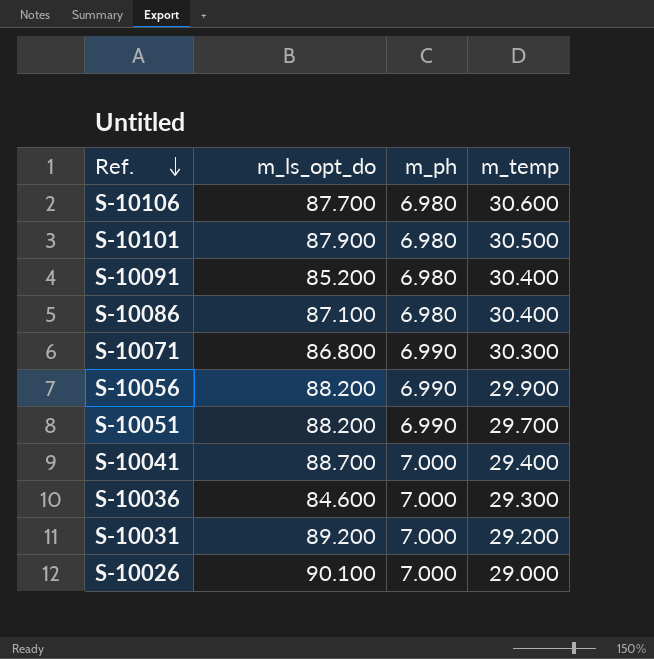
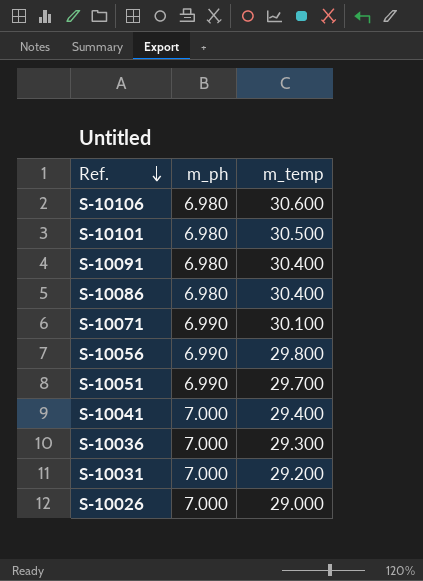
column m_ls_opt_do | position: 2 -> none
S-10071 | m_temp: 30.300 -> 30.100
S-10056 | m_temp: 29.900 -> 29.800

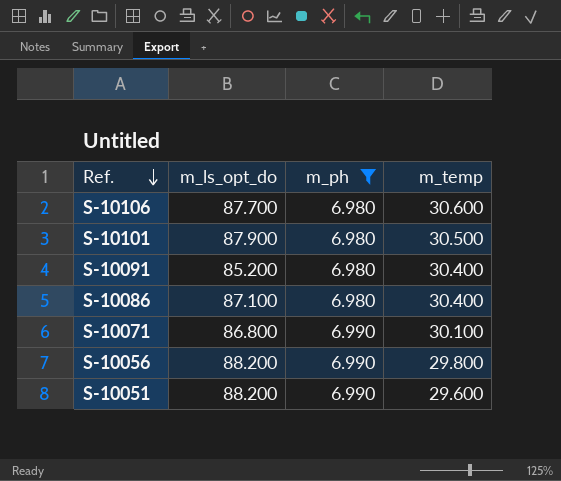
filter: none -> m_ph != 7.000
column m_ls_opt_do | position: none -> 2
S-10051 | m_temp: 29.700 -> 29.600

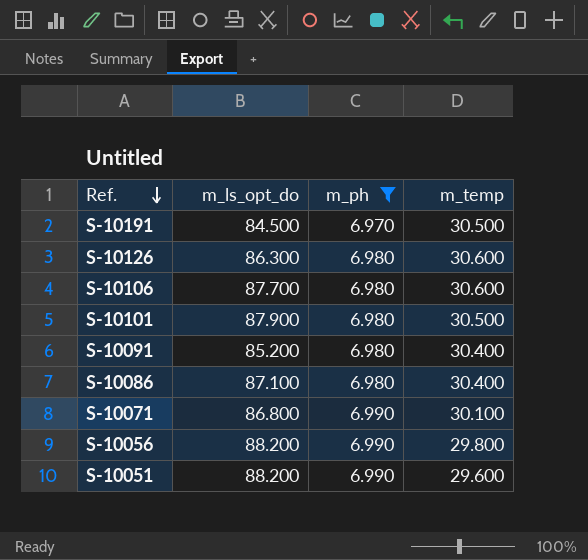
row S-10191: none -> 84.500 | 6.970 | 30.500
row S-10126: none -> 86.300 | 6.980 | 30.600

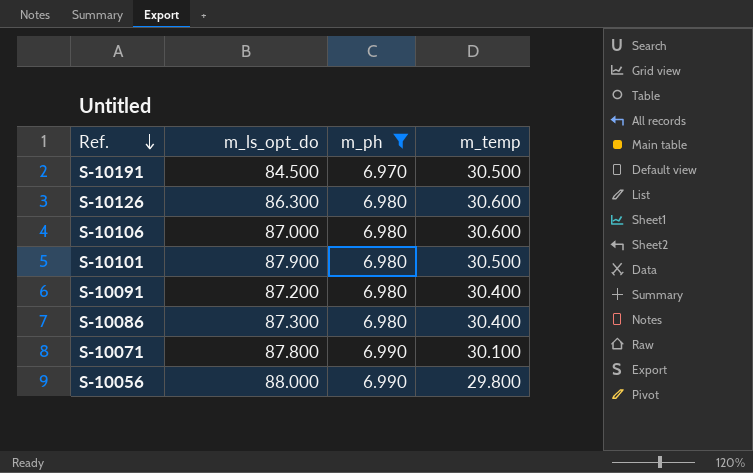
row S-10051: 88.200 | 6.990 | 29.600 -> none
S-10106 | m_ls_opt_do: 87.700 -> 87.000
S-10091 | m_ls_opt_do: 85.200 -> 87.200
S-10086 | m_ls_opt_do: 87.100 -> 87.300
S-10071 | m_ls_opt_do: 86.800 -> 87.800
S-10056 | m_ls_opt_do: 88.200 -> 88.000

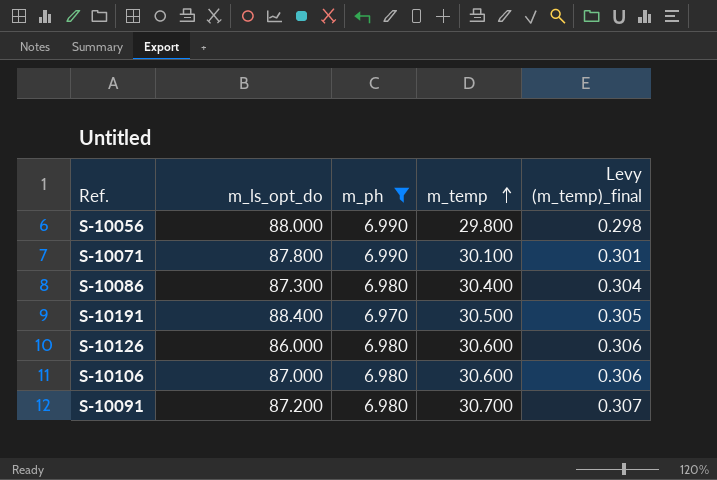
row order: Ref. descending -> m_temp ascending
column Levy (m_temp)_final | formula: none -> [m_temp] * 0.01
row S-10101: 87.900 | 6.980 | 30.500 -> none
S-10191 | m_ls_opt_do: 84.500 -> 88.400
S-10126 | m_ls_opt_do: 86.300 -> 86.000
S-10091 | m_temp: 30.400 -> 30.700

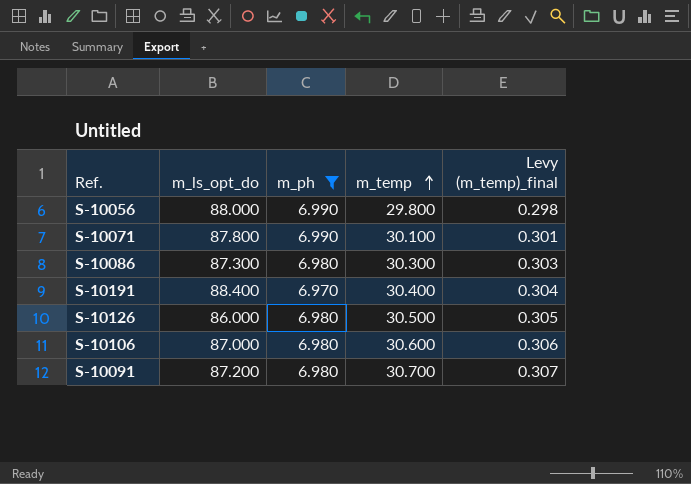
S-10086 | m_temp: 30.400 -> 30.300
S-10086 | Levy (m_temp)_final: 0.304 -> 0.303
S-10191 | m_temp: 30.500 -> 30.400
S-10191 | Levy (m_temp)_final: 0.305 -> 0.304
S-10126 | m_temp: 30.600 -> 30.500
S-10126 | Levy (m_temp)_final: 0.306 -> 0.305

